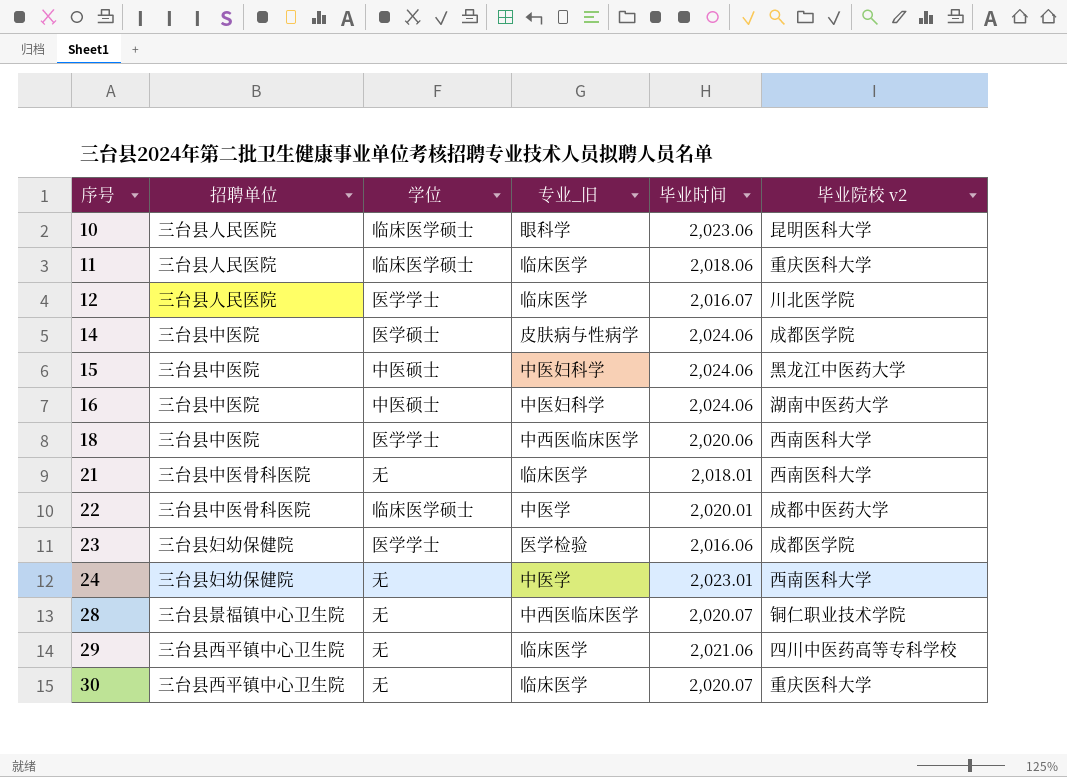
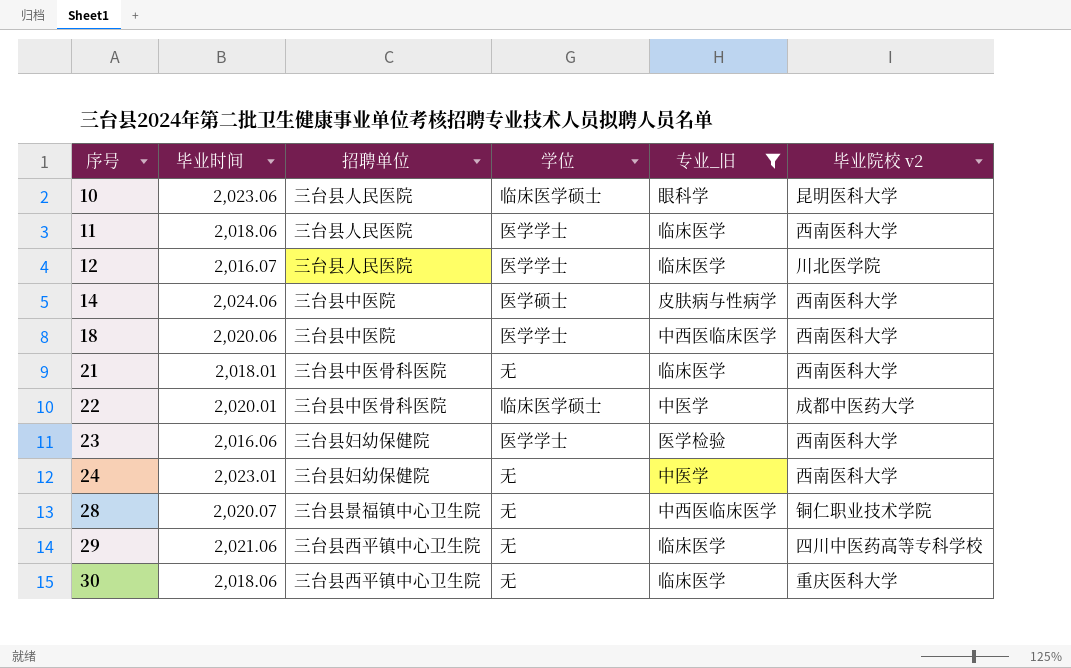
filter: none -> 专业_旧 != 中医妇科学
column 毕业时间 | position: 5 -> 2
11 | 学位: 临床医学硕士 -> 医学学士
11 | 毕业院校 v2: 重庆医科大学 -> 西南医科大学
14 | 毕业院校 v2: 成都医学院 -> 西南医科大学
23 | 毕业院校 v2: 成都医学院 -> 西南医科大学
30 | 毕业时间: 2,020.07 -> 2,018.06

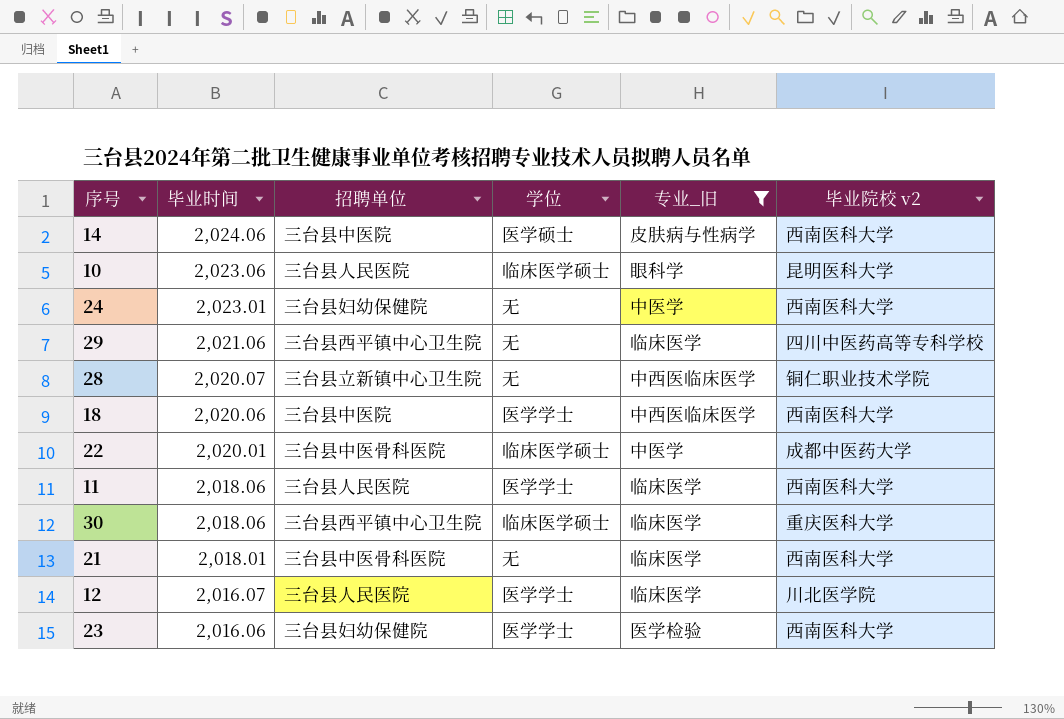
row order: 序号 ascending -> 毕业时间 descending
28 | 招聘单位: 三台县景福镇中心卫生院 -> 三台县立新镇中心卫生院
30 | 学位: 无 -> 临床医学硕士

